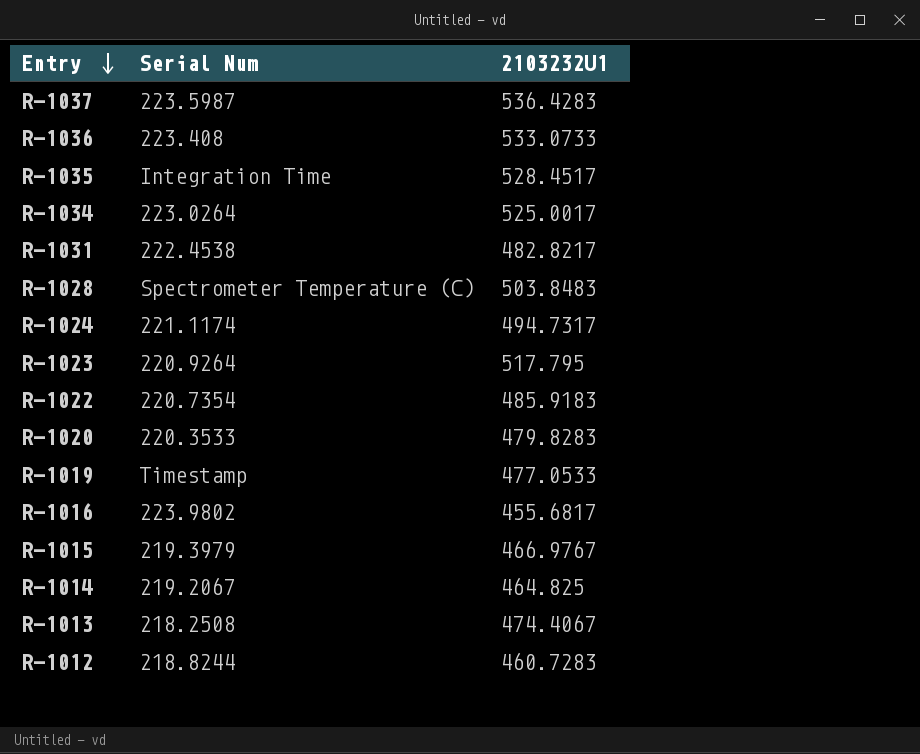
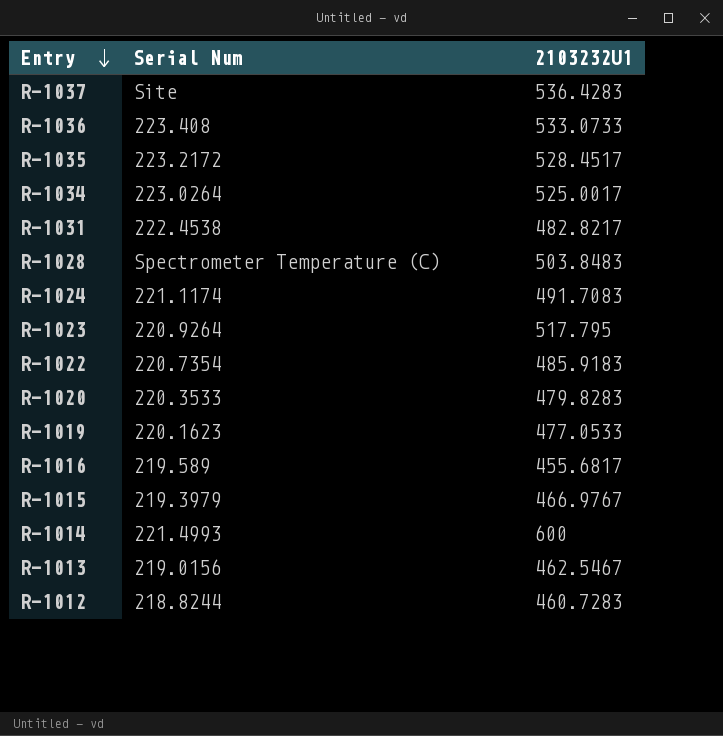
R-1037 | Serial Num: 223.5987 -> Site
R-1035 | Serial Num: Integration Time -> 223.2172
R-1024 | 2103232U1: 494.7317 -> 491.7083
R-1019 | Serial Num: Timestamp -> 220.1623
R-1016 | Serial Num: 223.9802 -> 219.589
R-1014 | Serial Num: 219.2067 -> 221.4993
R-1014 | 2103232U1: 464.825 -> 600
R-1013 | Serial Num: 218.2508 -> 219.0156
R-1013 | 2103232U1: 474.4067 -> 462.5467

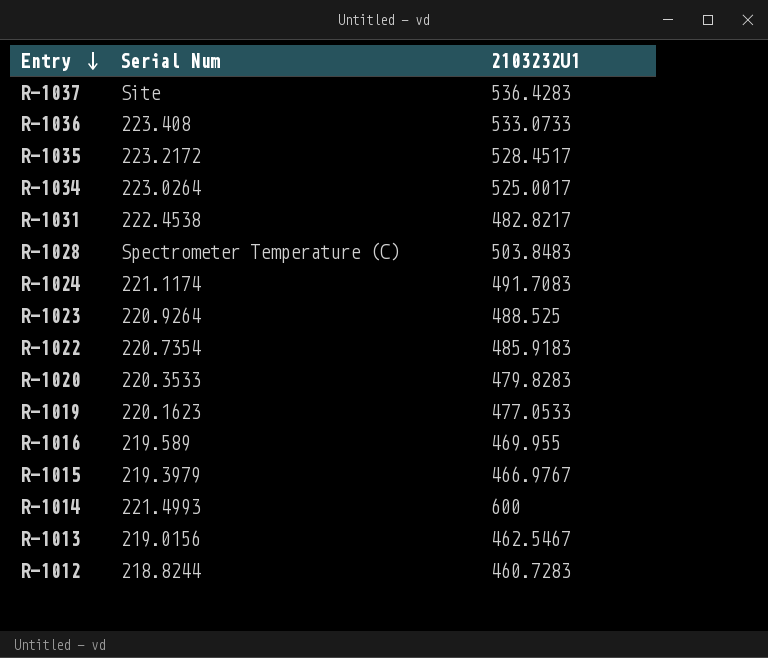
R-1023 | 2103232U1: 517.795 -> 488.525
R-1016 | 2103232U1: 455.6817 -> 469.955

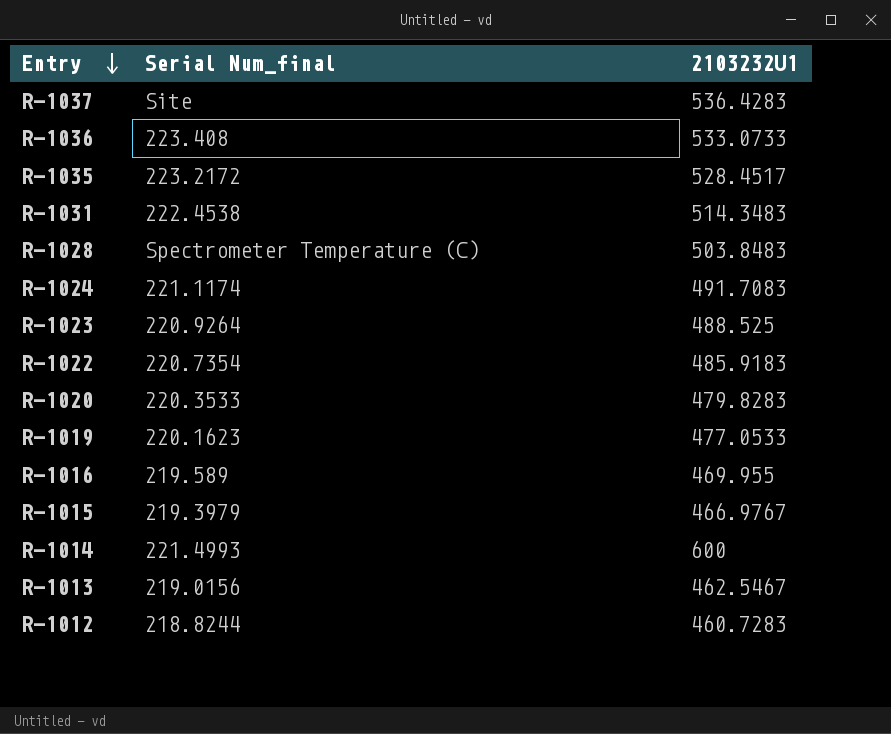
column name: Serial Num -> Serial Num_final
row R-1034: 223.0264 | 525.0017 -> none
R-1031 | 2103232U1: 482.8217 -> 514.3483

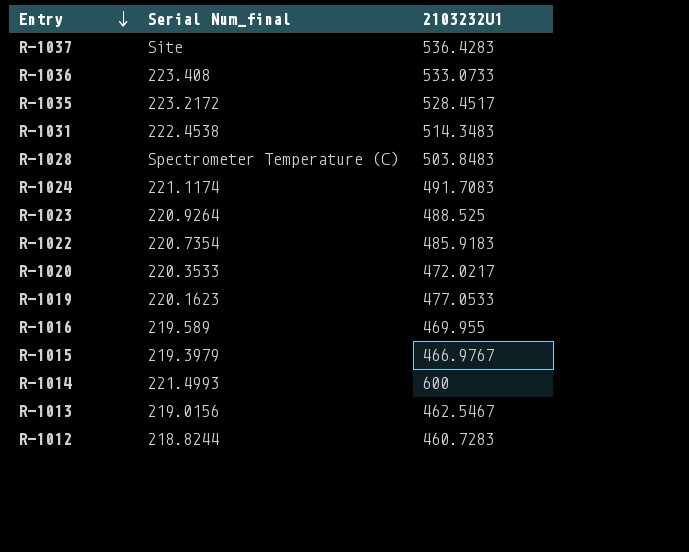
R-1020 | 2103232U1: 479.8283 -> 472.0217

